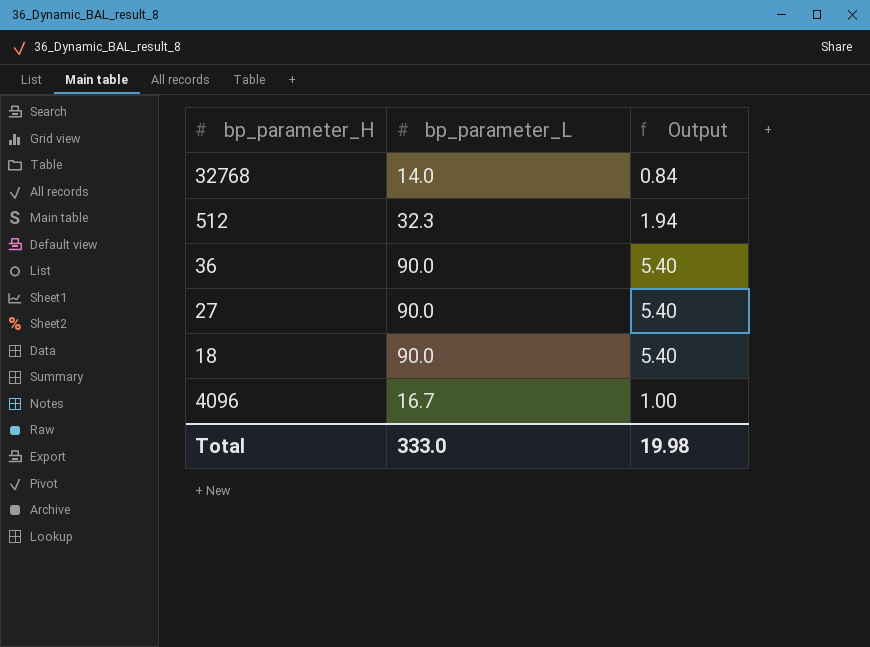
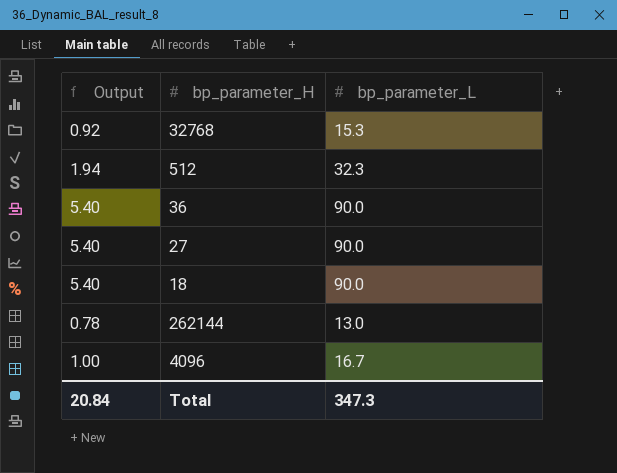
column Output | position: 3 -> 1
32768 | Output: 0.84 -> 0.92
32768 | bp_parameter_L: 14.0 -> 15.3
row 262144: none -> 0.78 | 13.0
Total | Output: 19.98 -> 20.84
Total | bp_parameter_L: 333.0 -> 347.3

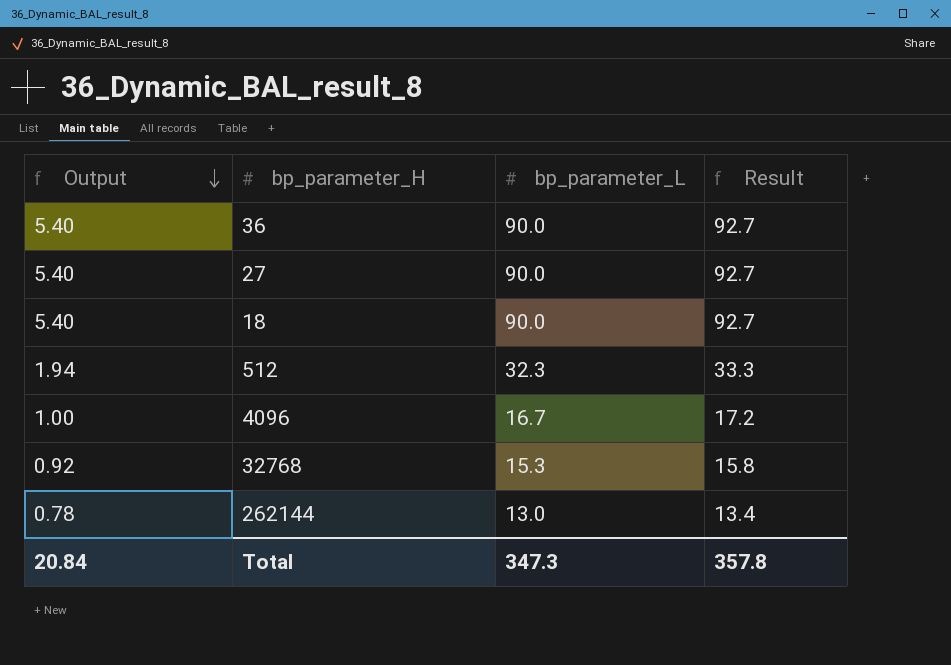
row order: none -> Output descending
column Result | formula: none -> [bp_parameter_L] * 1.03

